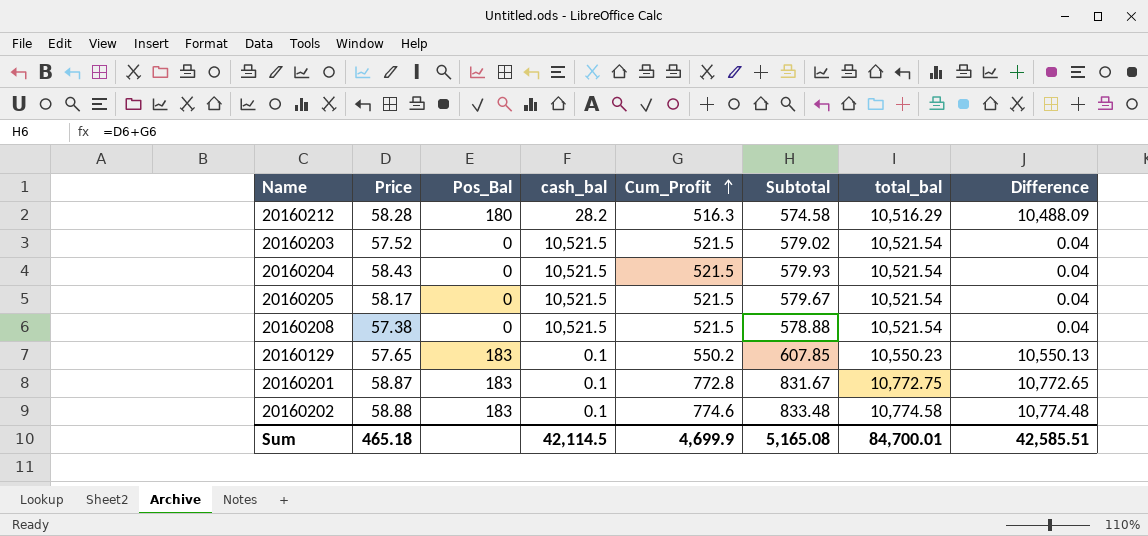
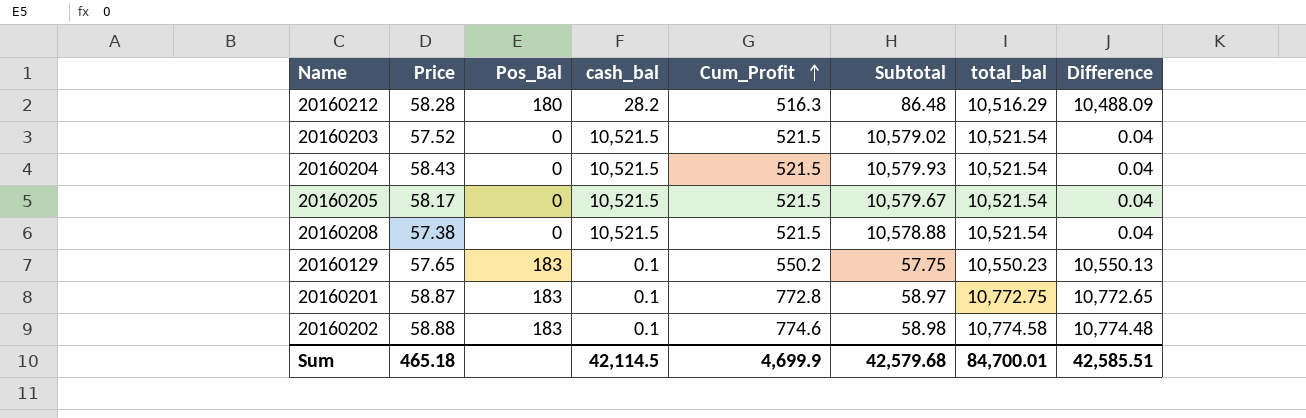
column Subtotal | formula: [Price] + [Cum_Profit] -> [Price] + [cash_bal]
Sum | Subtotal: 5,165.08 -> 42,579.68

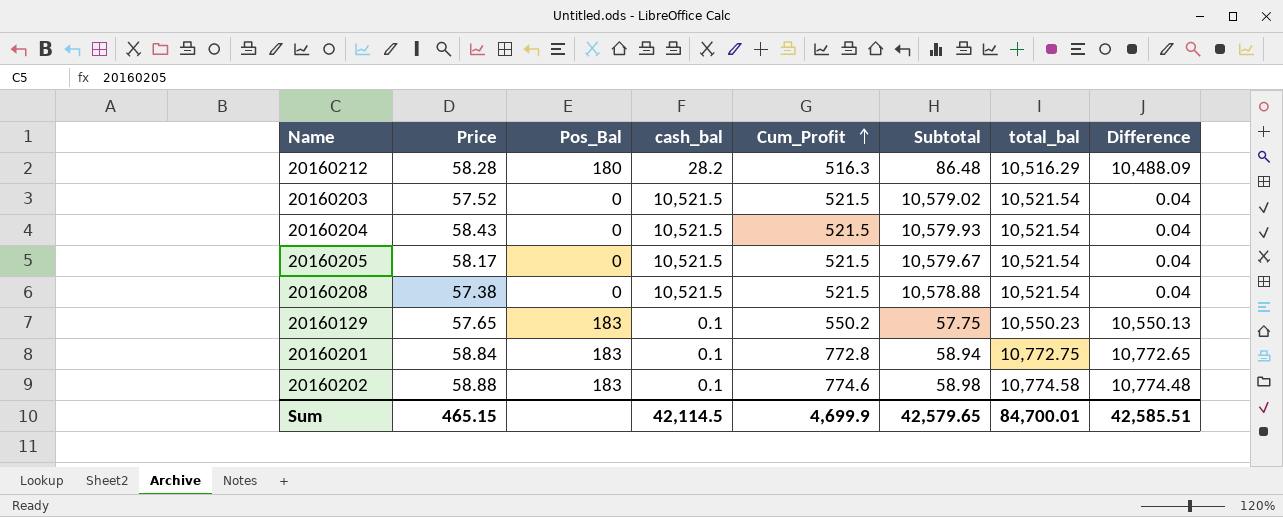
20160201 | Price: 58.87 -> 58.84
20160201 | Subtotal: 58.97 -> 58.94
Sum | Price: 465.18 -> 465.15
Sum | Subtotal: 42,579.68 -> 42,579.65

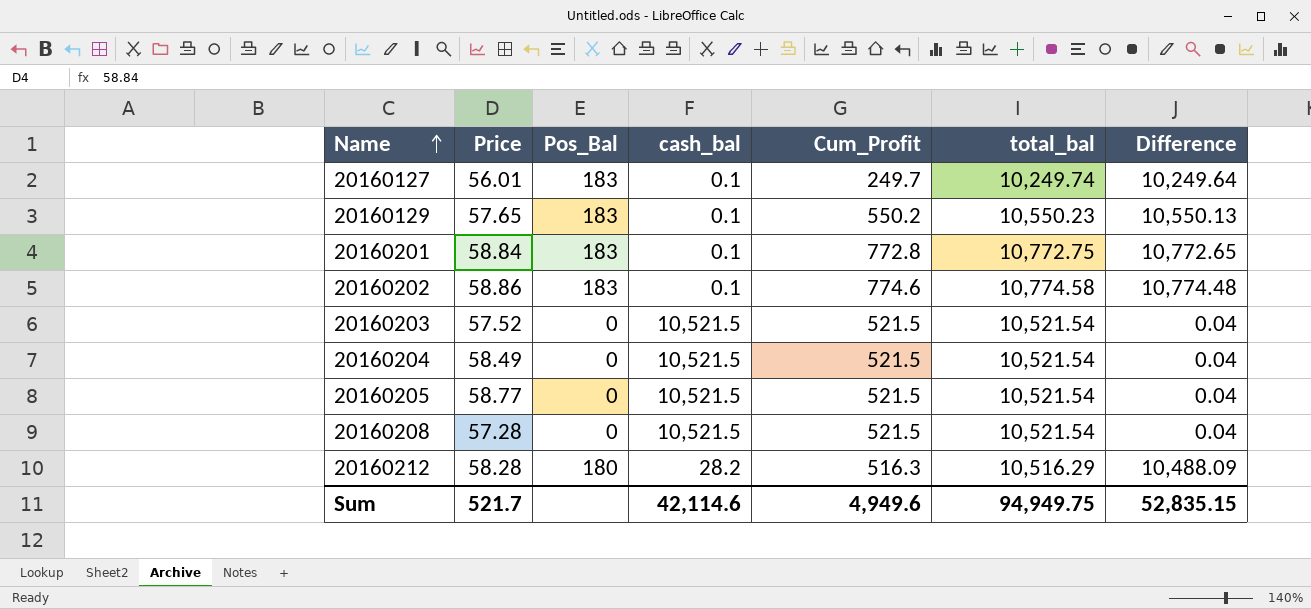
row order: Cum_Profit ascending -> Name ascending
column Subtotal | formula: [Price] + [cash_bal] -> none
row 20160127: none -> 56.01 | 183 | 0.1 | 249.7 | 10,249.74 | 10,249.64
20160202 | Price: 58.88 -> 58.86
20160204 | Price: 58.43 -> 58.49
20160205 | Price: 58.17 -> 58.77
20160208 | Price: 57.38 -> 57.28
Sum | Price: 465.15 -> 521.7
Sum | cash_bal: 42,114.5 -> 42,114.6
Sum | Cum_Profit: 4,699.9 -> 4,949.6
Sum | total_bal: 84,700.01 -> 94,949.75
Sum | Difference: 42,585.51 -> 52,835.15

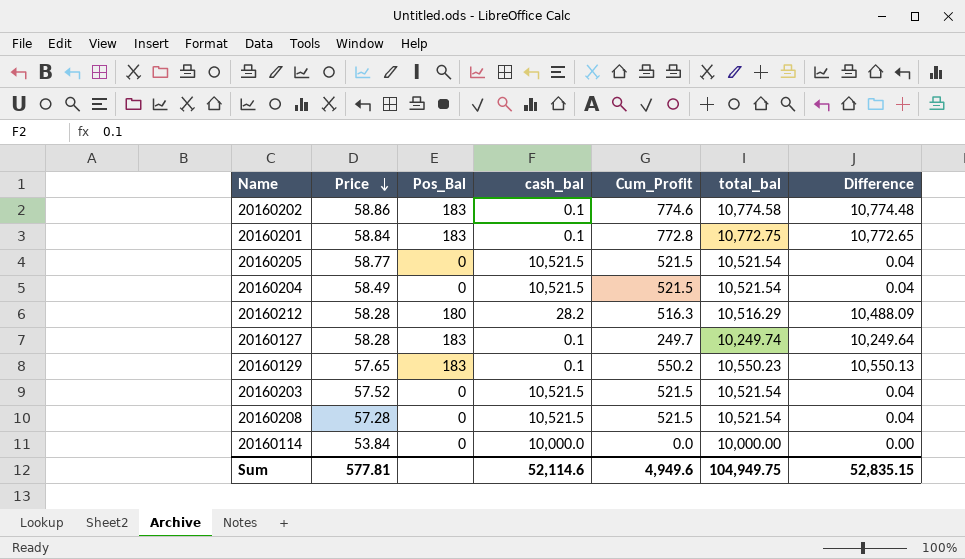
row order: Name ascending -> Price descending
20160127 | Price: 56.01 -> 58.28
row 20160114: none -> 53.84 | 0 | 10,000.0 | 0.0 | 10,000.00 | 0.00
Sum | Price: 521.7 -> 577.81
Sum | cash_bal: 42,114.6 -> 52,114.6
Sum | total_bal: 94,949.75 -> 104,949.75

